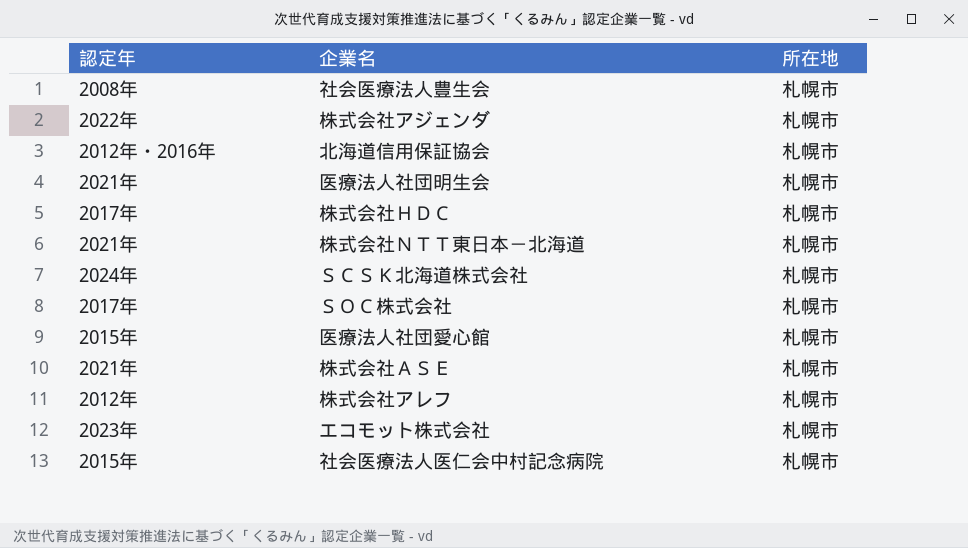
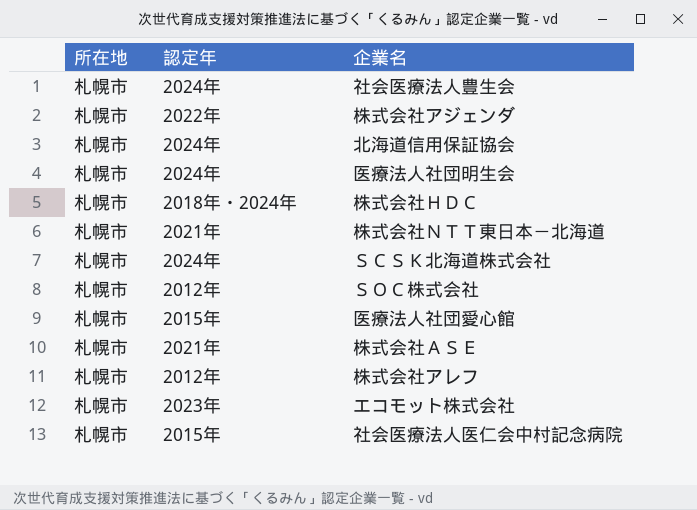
column 所在地 | position: 3 -> 1
社会医療法人豊生会 | 認定年: 2008年 -> 2024年
北海道信用保証協会 | 認定年: 2012年・2016年 -> 2024年
医療法人社団明生会 | 認定年: 2021年 -> 2024年
株式会社ＨＤＣ | 認定年: 2017年 -> 2018年・2024年
ＳＯＣ株式会社 | 認定年: 2017年 -> 2012年

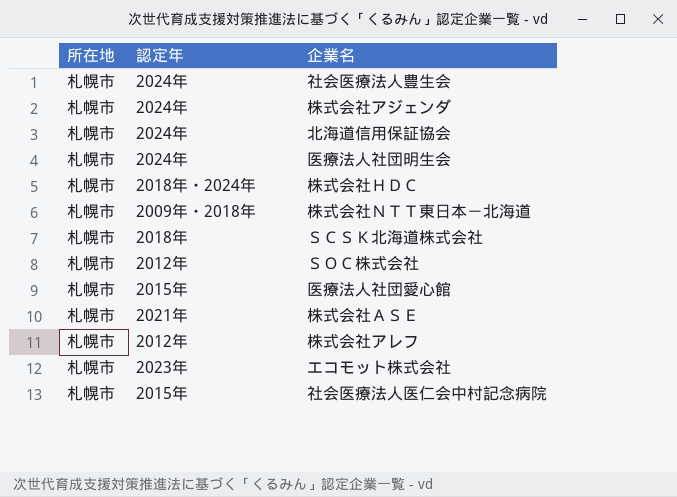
株式会社アジェンダ | 認定年: 2022年 -> 2024年
株式会社ＮＴＴ東日本－北海道 | 認定年: 2021年 -> 2009年・2018年
ＳＣＳＫ北海道株式会社 | 認定年: 2024年 -> 2018年

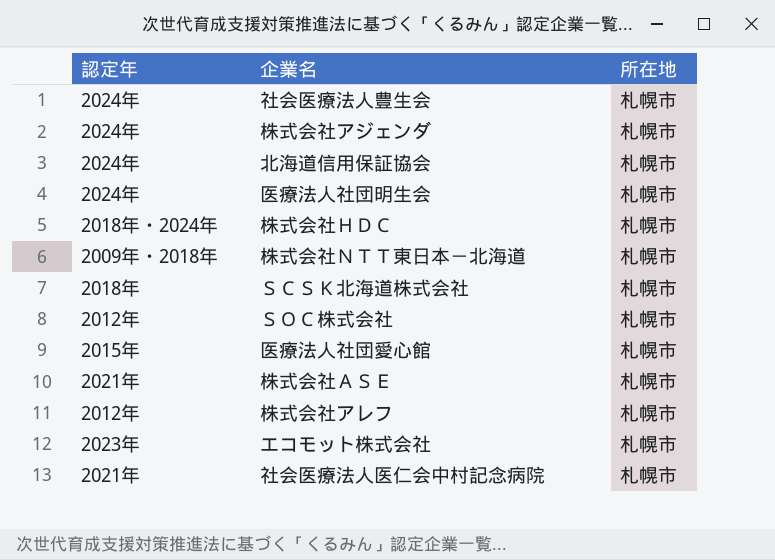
column 所在地 | position: 1 -> 3
社会医療法人医仁会中村記念病院 | 認定年: 2015年 -> 2021年

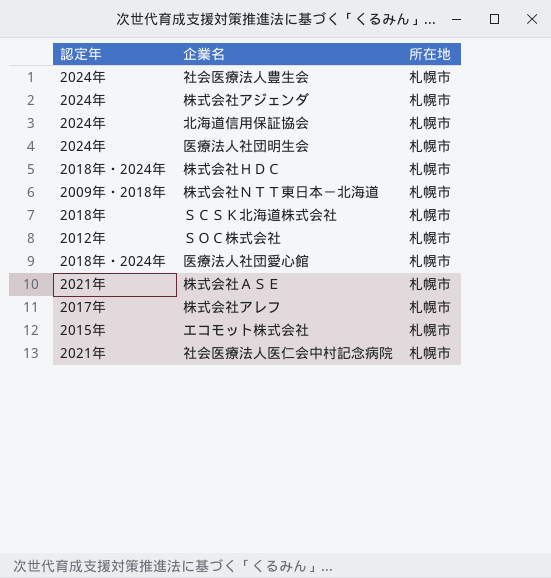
医療法人社団愛心館 | 認定年: 2015年 -> 2018年・2024年
株式会社アレフ | 認定年: 2012年 -> 2017年
エコモット株式会社 | 認定年: 2023年 -> 2015年

